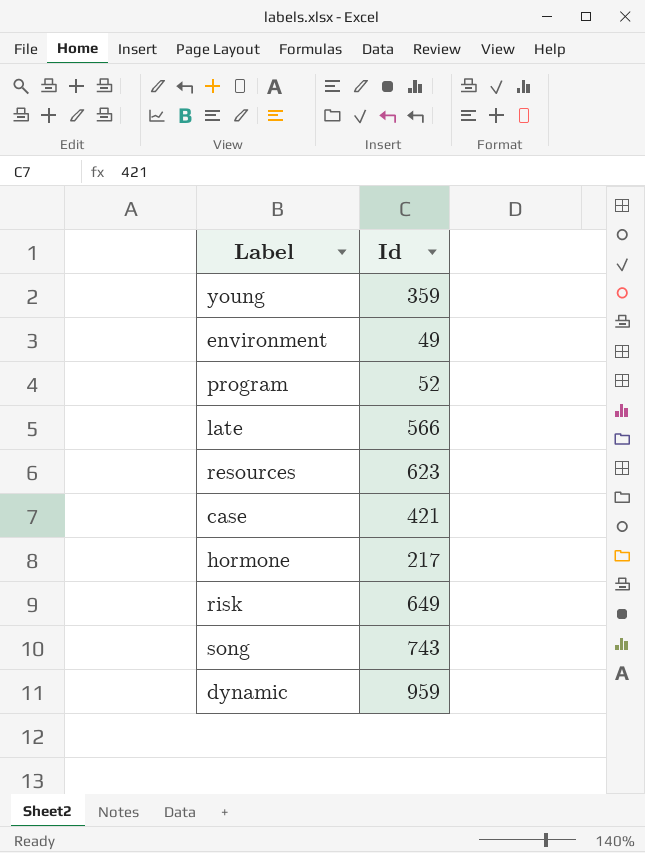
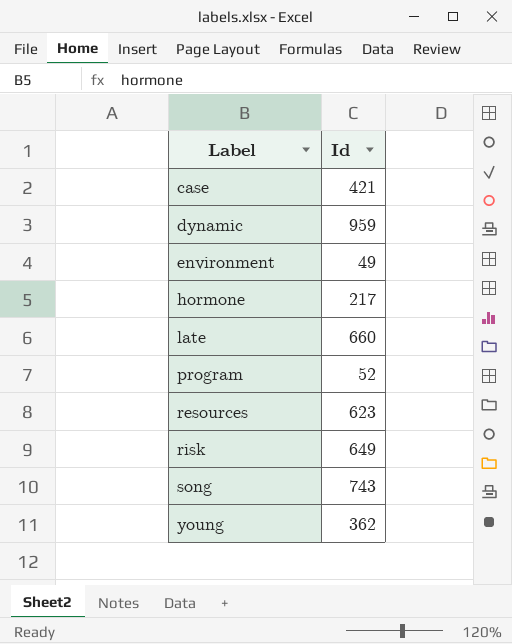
row order: none -> Label ascending
late | Id: 566 -> 660
young | Id: 359 -> 362

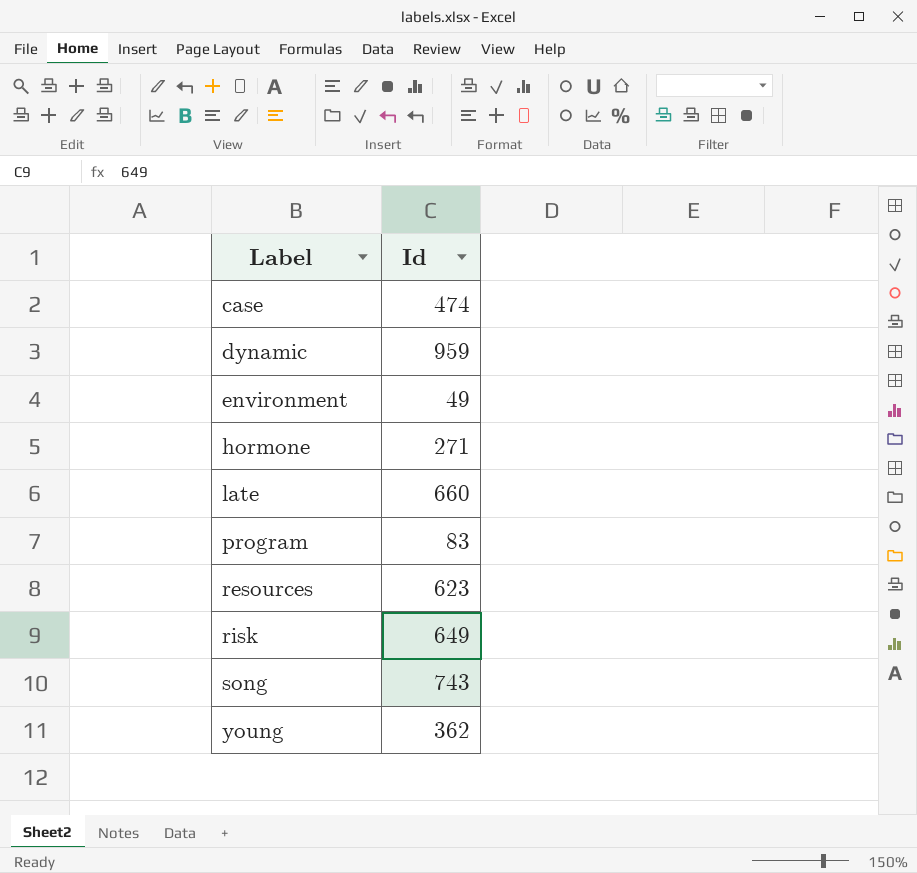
case | Id: 421 -> 474
hormone | Id: 217 -> 271
program | Id: 52 -> 83

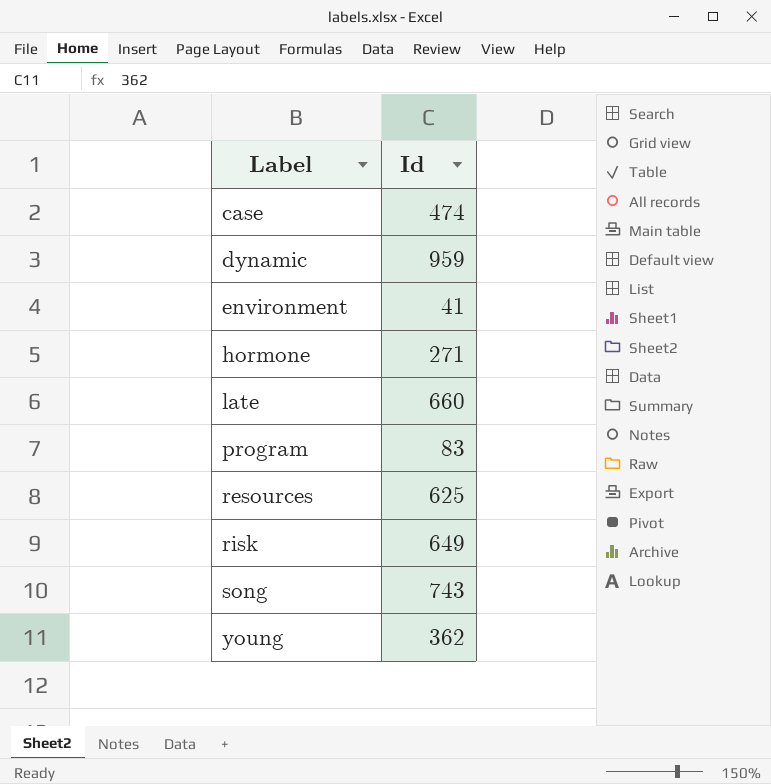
environment | Id: 49 -> 41
resources | Id: 623 -> 625

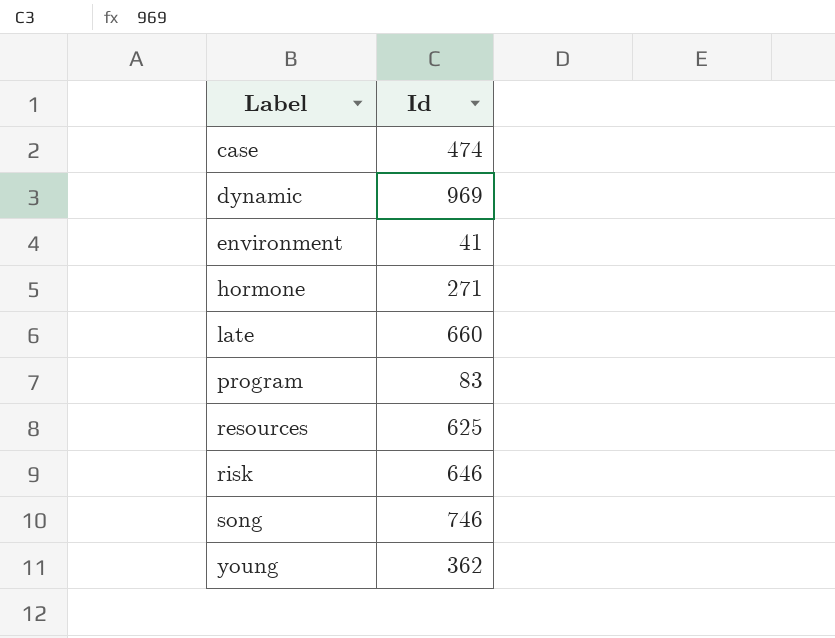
dynamic | Id: 959 -> 969
risk | Id: 649 -> 646
song | Id: 743 -> 746

